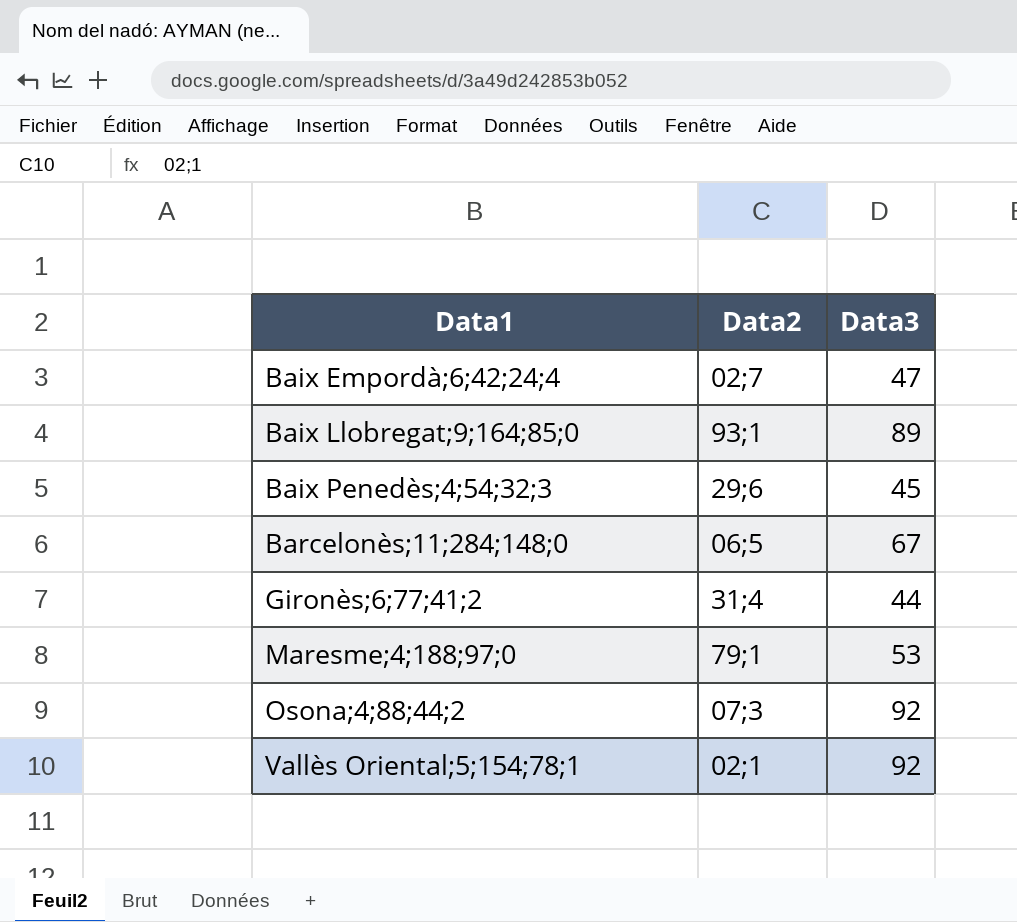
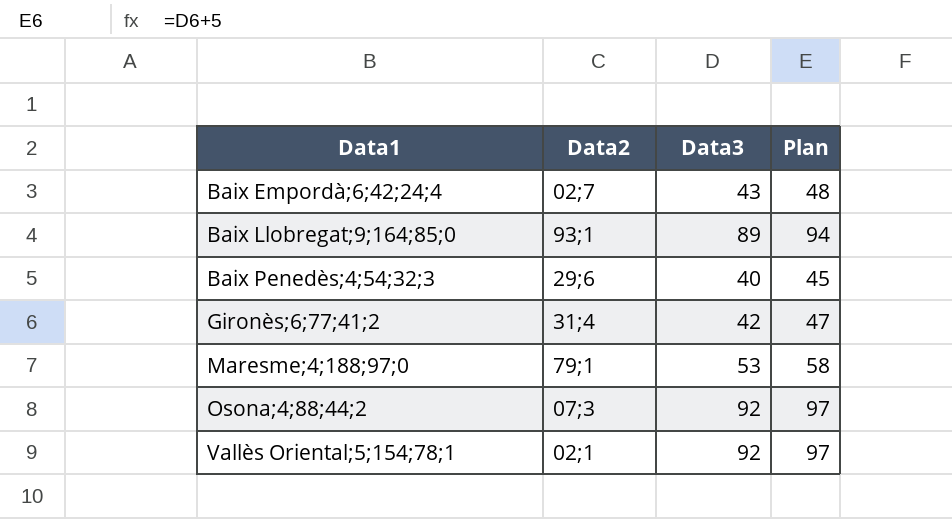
column Plan | formula: none -> [Data3] + 5
row Barcelonès;11;284;148;0: 06;5 | 67 -> none
Baix Empordà;6;42;24;4 | Data3: 47 -> 43
Baix Penedès;4;54;32;3 | Data3: 45 -> 40
Gironès;6;77;41;2 | Data3: 44 -> 42

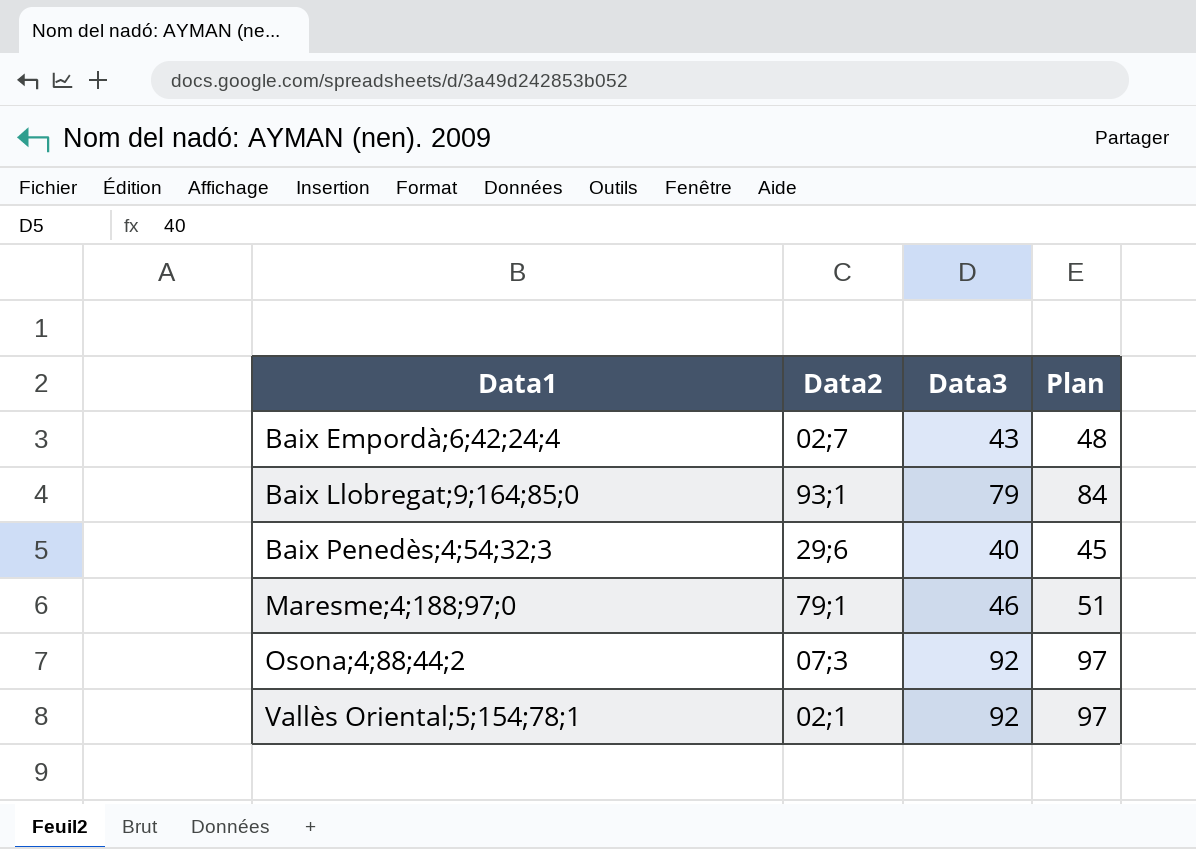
row Gironès;6;77;41;2: 31;4 | 42 | 47 -> none
Baix Llobregat;9;164;85;0 | Data3: 89 -> 79
Baix Llobregat;9;164;85;0 | Plan: 94 -> 84
Maresme;4;188;97;0 | Data3: 53 -> 46
Maresme;4;188;97;0 | Plan: 58 -> 51

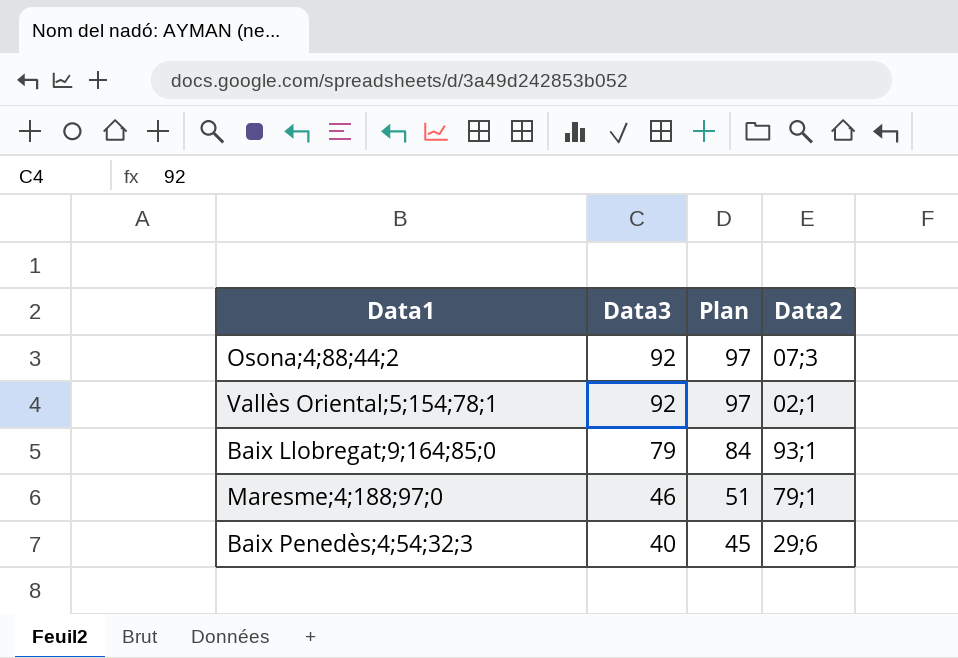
row order: Data1 ascending -> Data3 descending
column Data2 | position: 2 -> 4
row Baix Empordà;6;42;24;4: 02;7 | 43 | 48 -> none

